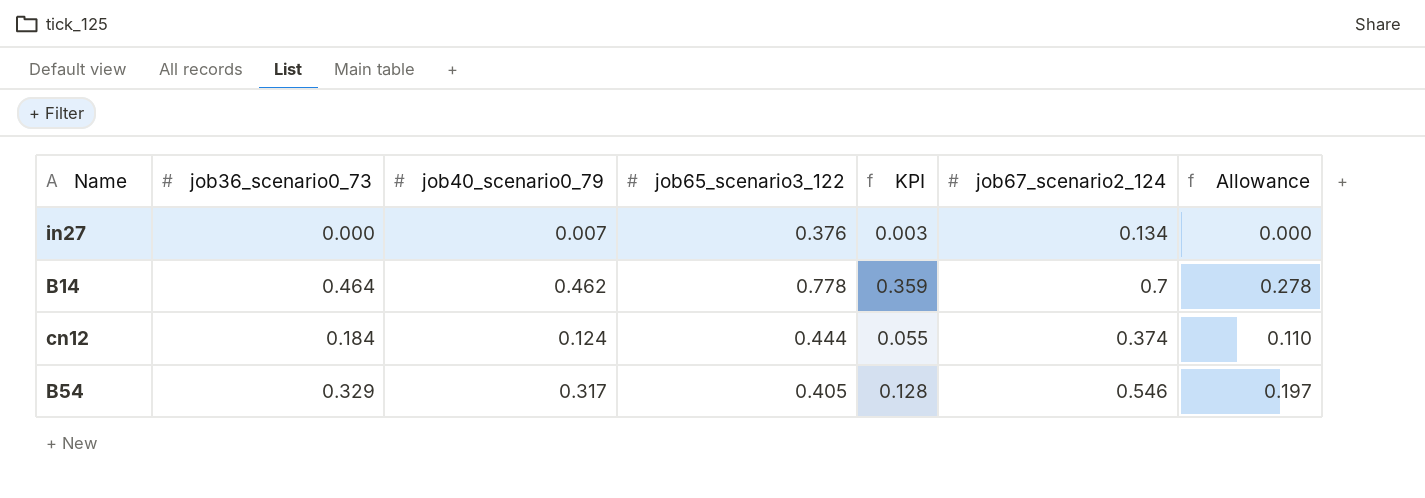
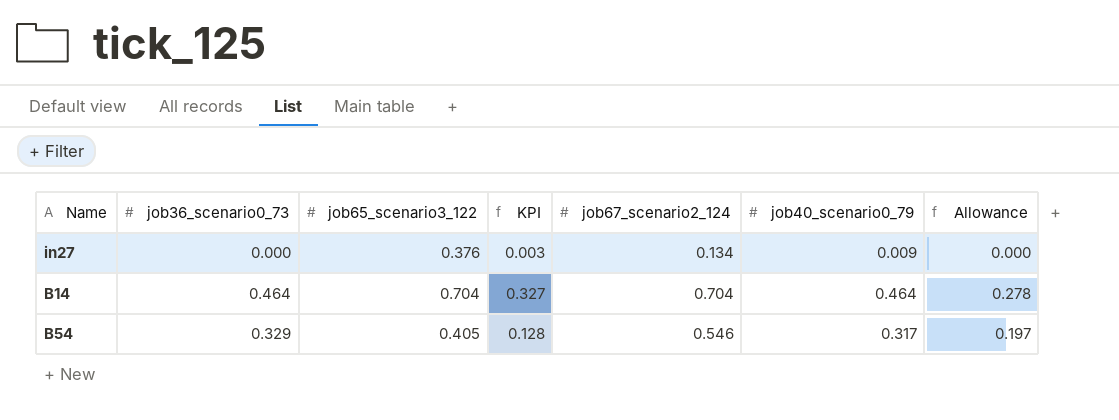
column job40_scenario0_79 | position: 3 -> 6
row cn12: 0.184 | 0.124 | 0.444 | 0.055 | 0.374 | 0.110 -> none
in27 | job40_scenario0_79: 0.007 -> 0.009
B14 | job65_scenario3_122: 0.778 -> 0.704
B14 | KPI: 0.359 -> 0.327
B14 | job67_scenario2_124: 0.7 -> 0.704
B14 | job40_scenario0_79: 0.462 -> 0.464

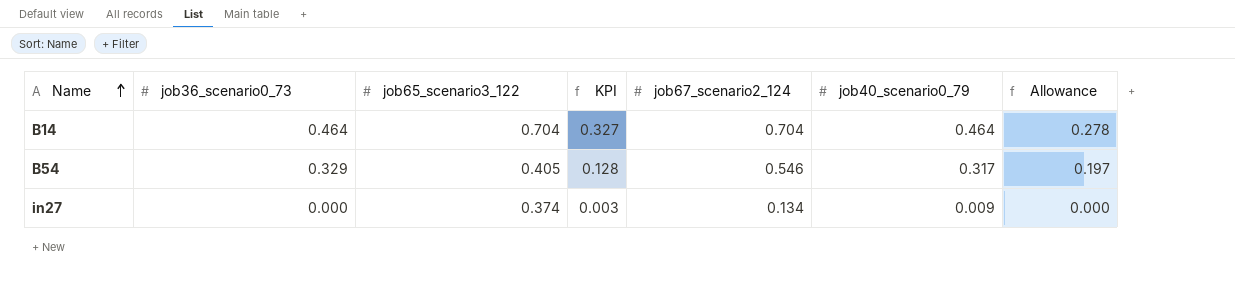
row order: none -> Name ascending
in27 | job65_scenario3_122: 0.376 -> 0.374

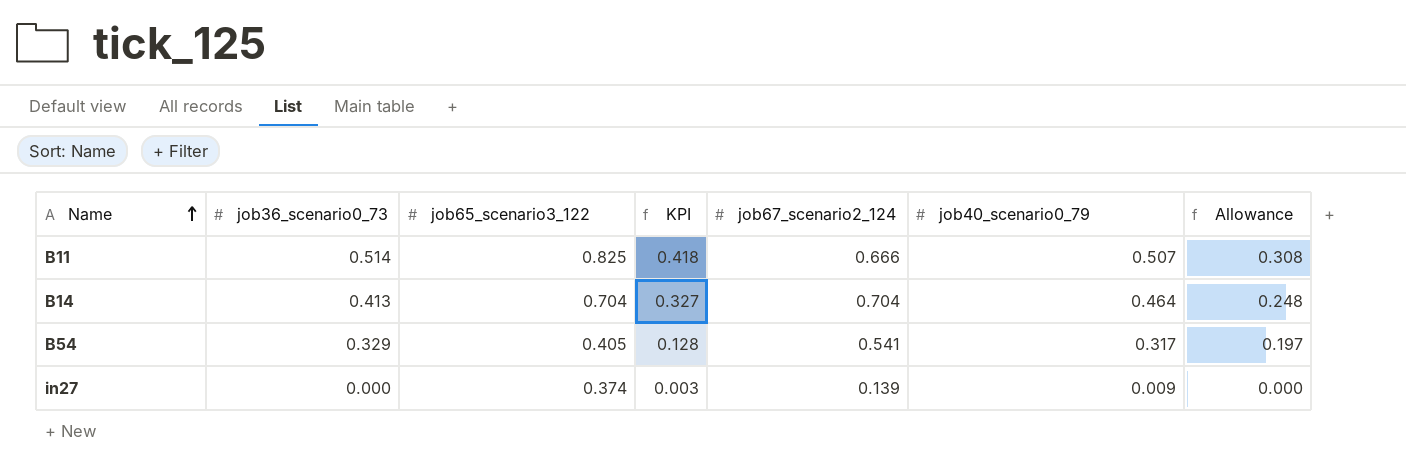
row B11: none -> 0.514 | 0.825 | 0.418 | 0.666 | 0.507 | 0.308
B14 | job36_scenario0_73: 0.464 -> 0.413
B14 | Allowance: 0.278 -> 0.248
B54 | job67_scenario2_124: 0.546 -> 0.541
in27 | job67_scenario2_124: 0.134 -> 0.139

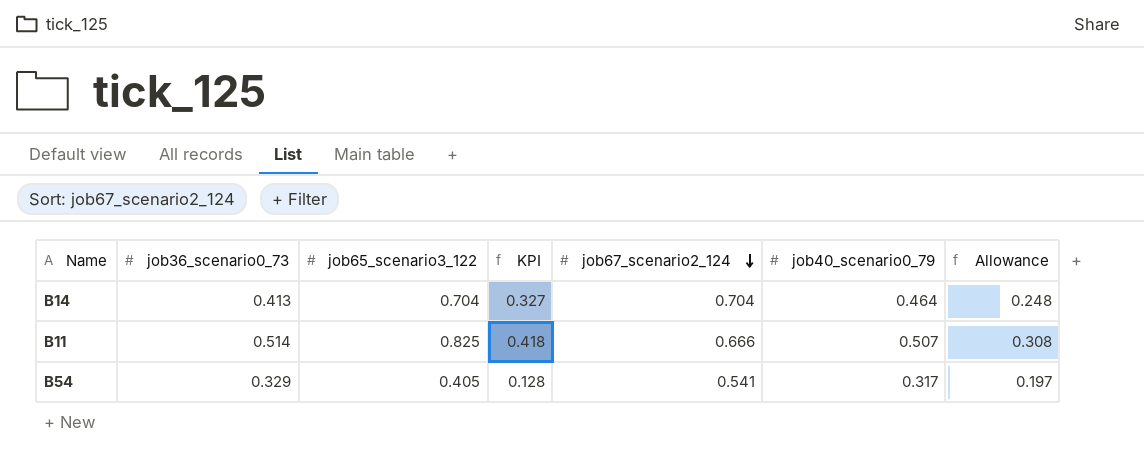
row order: Name ascending -> job67_scenario2_124 descending
row in27: 0.000 | 0.374 | 0.003 | 0.139 | 0.009 | 0.000 -> none

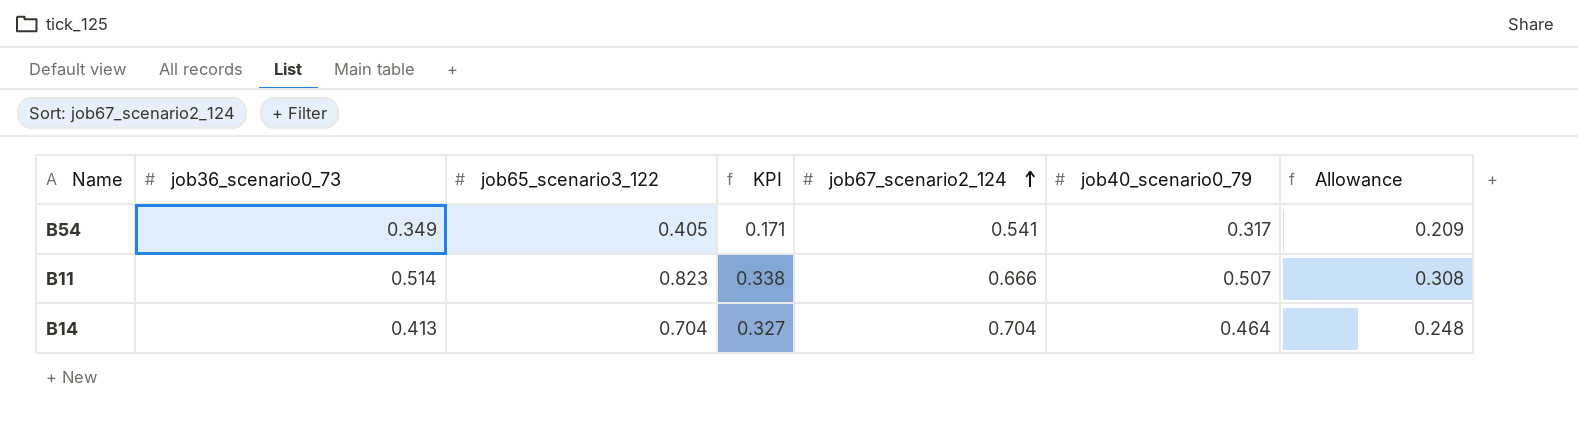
row order: job67_scenario2_124 descending -> job67_scenario2_124 ascending
column KPI | formula: [job65_scenario3_122] * [job40_scenario0_79] -> [job67_scenario2_124] * [job40_scenario0_79]
B54 | job36_scenario0_73: 0.329 -> 0.349
B54 | Allowance: 0.197 -> 0.209
B11 | job65_scenario3_122: 0.825 -> 0.823

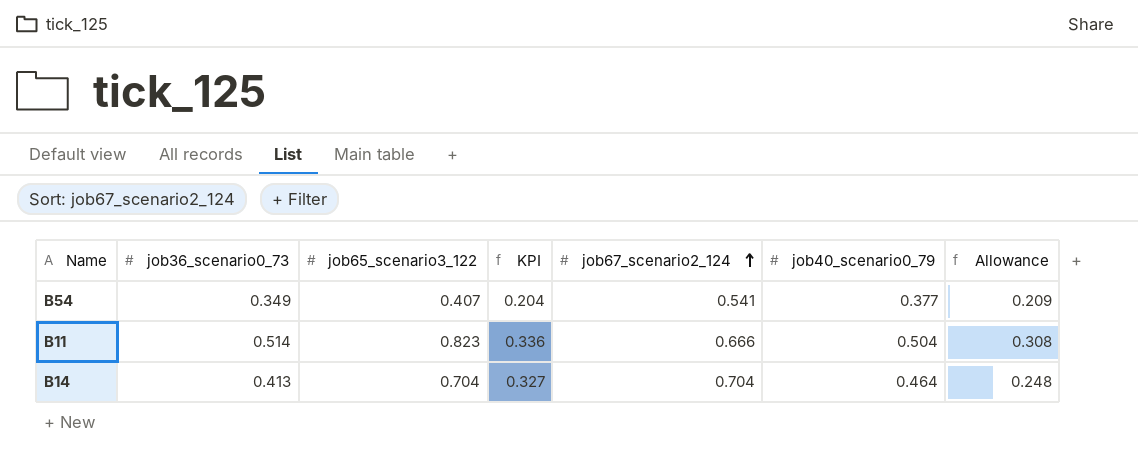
B54 | job65_scenario3_122: 0.405 -> 0.407
B54 | KPI: 0.171 -> 0.204
B54 | job40_scenario0_79: 0.317 -> 0.377
B11 | KPI: 0.338 -> 0.336
B11 | job40_scenario0_79: 0.507 -> 0.504

